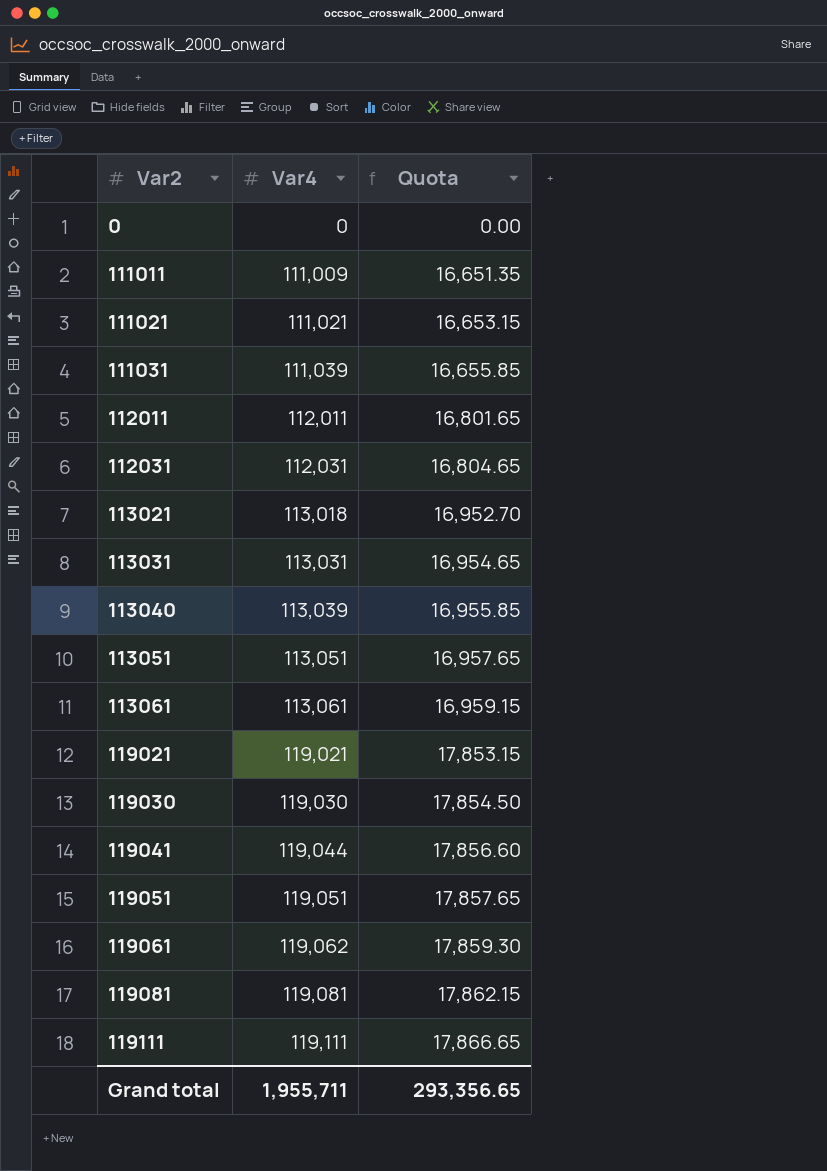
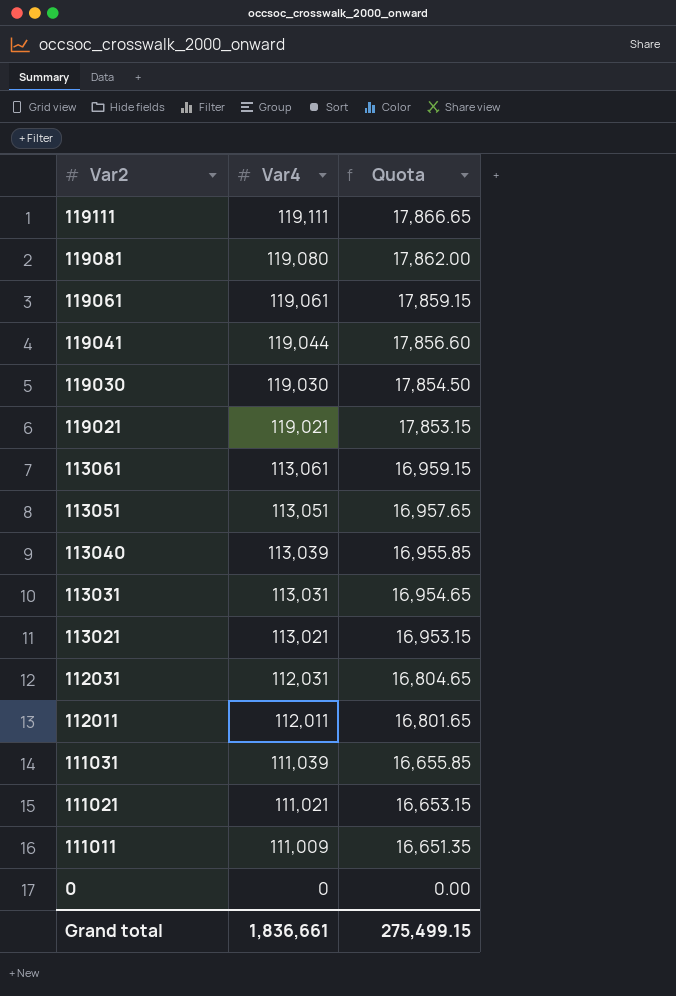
row order: Var2 ascending -> Var2 descending
row 119051: 119,051 | 17,857.65 -> none
119081 | Var4: 119,081 -> 119,080
119081 | Quota: 17,862.15 -> 17,862.00
119061 | Var4: 119,062 -> 119,061
119061 | Quota: 17,859.30 -> 17,859.15
113021 | Var4: 113,018 -> 113,021
113021 | Quota: 16,952.70 -> 16,953.15
Grand total | Var4: 1,955,711 -> 1,836,661
Grand total | Quota: 293,356.65 -> 275,499.15

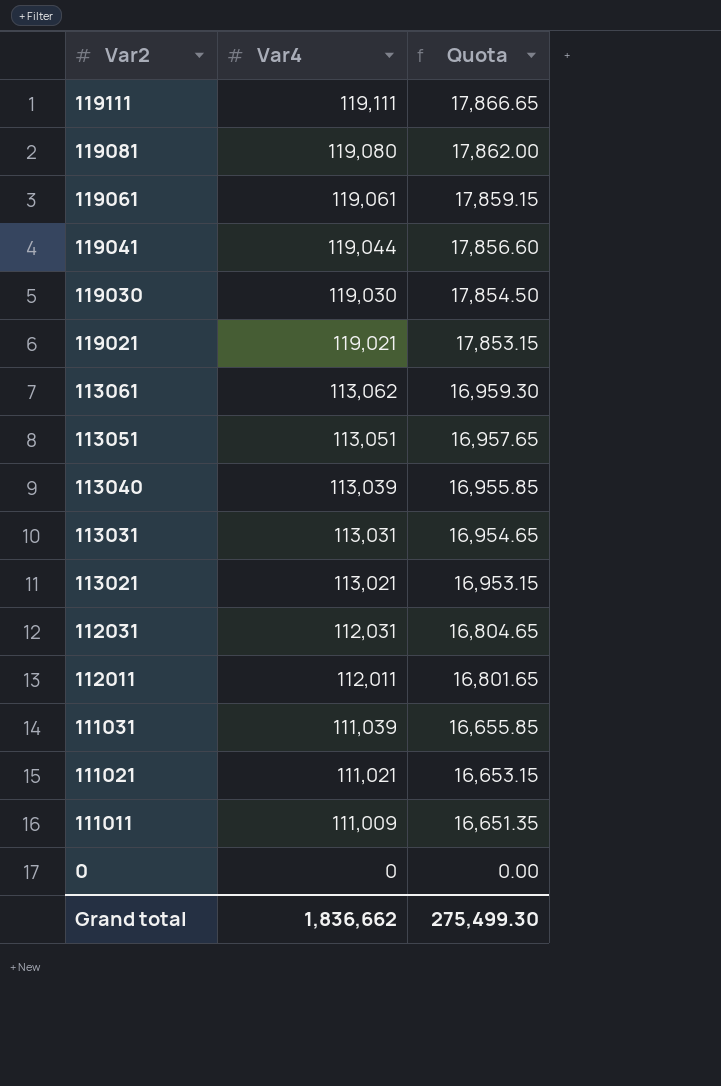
113061 | Var4: 113,061 -> 113,062
113061 | Quota: 16,959.15 -> 16,959.30
Grand total | Var4: 1,836,661 -> 1,836,662
Grand total | Quota: 275,499.15 -> 275,499.30

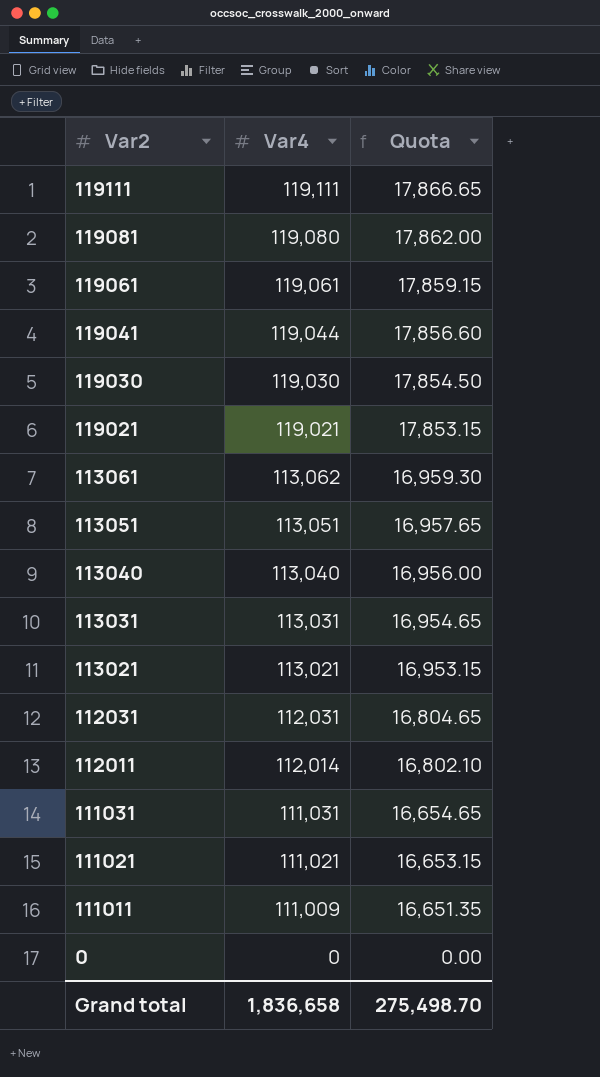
113040 | Var4: 113,039 -> 113,040
113040 | Quota: 16,955.85 -> 16,956.00
112011 | Var4: 112,011 -> 112,014
112011 | Quota: 16,801.65 -> 16,802.10
111031 | Var4: 111,039 -> 111,031
111031 | Quota: 16,655.85 -> 16,654.65
Grand total | Var4: 1,836,662 -> 1,836,658
Grand total | Quota: 275,499.30 -> 275,498.70

